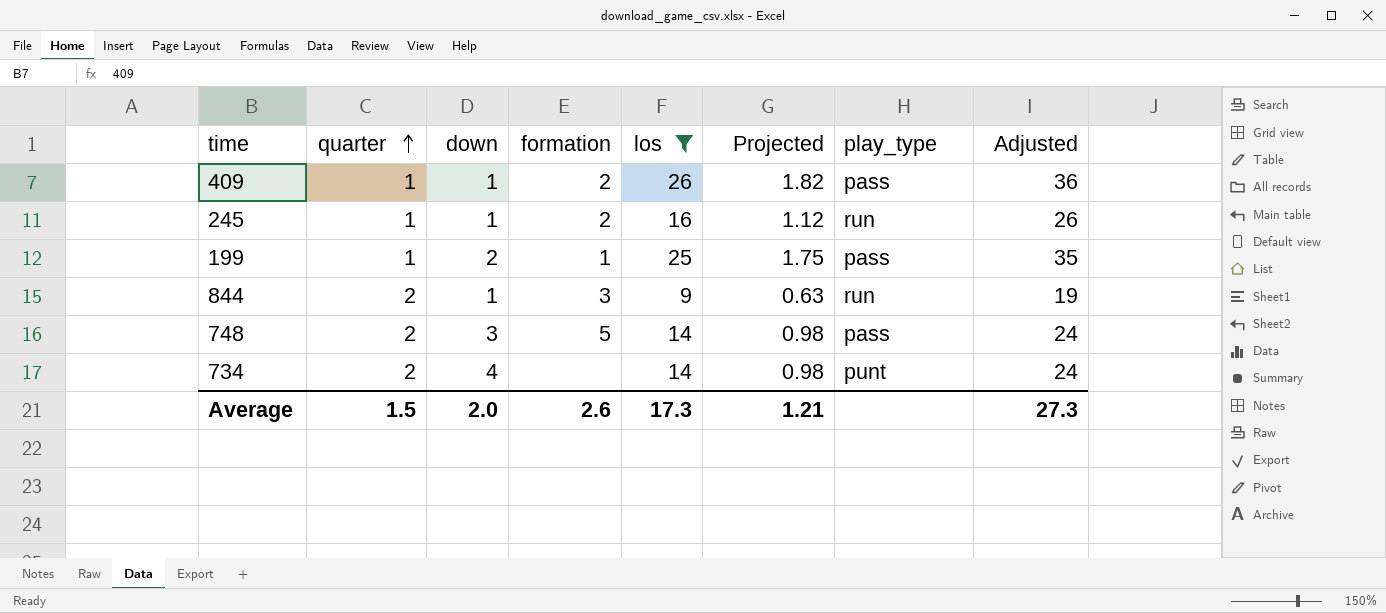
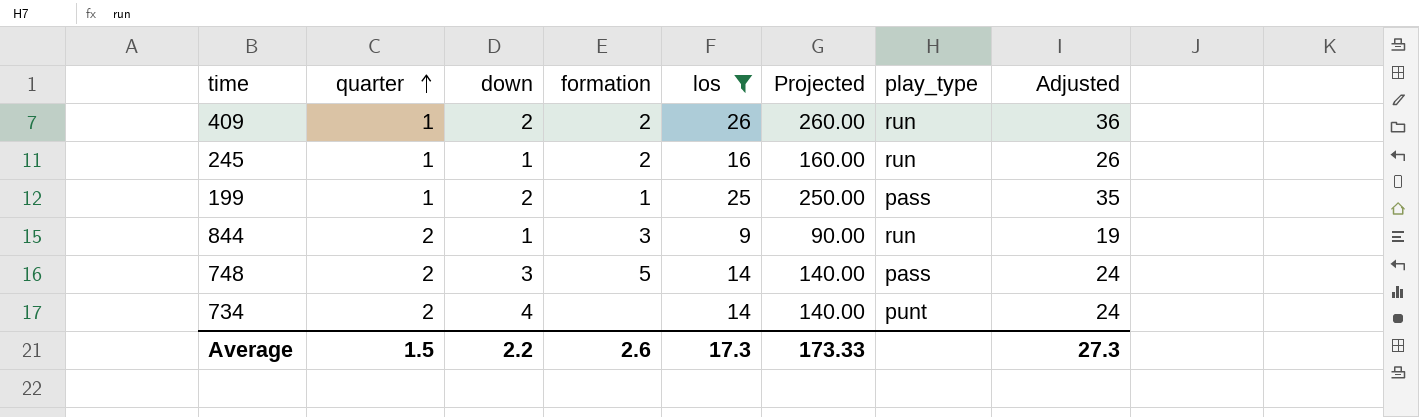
column Projected | formula: [los] * 0.07 -> [los] * 10
409 | down: 1 -> 2
409 | play_type: pass -> run
Average | down: 2.0 -> 2.2
Average | Projected: 1.21 -> 173.33

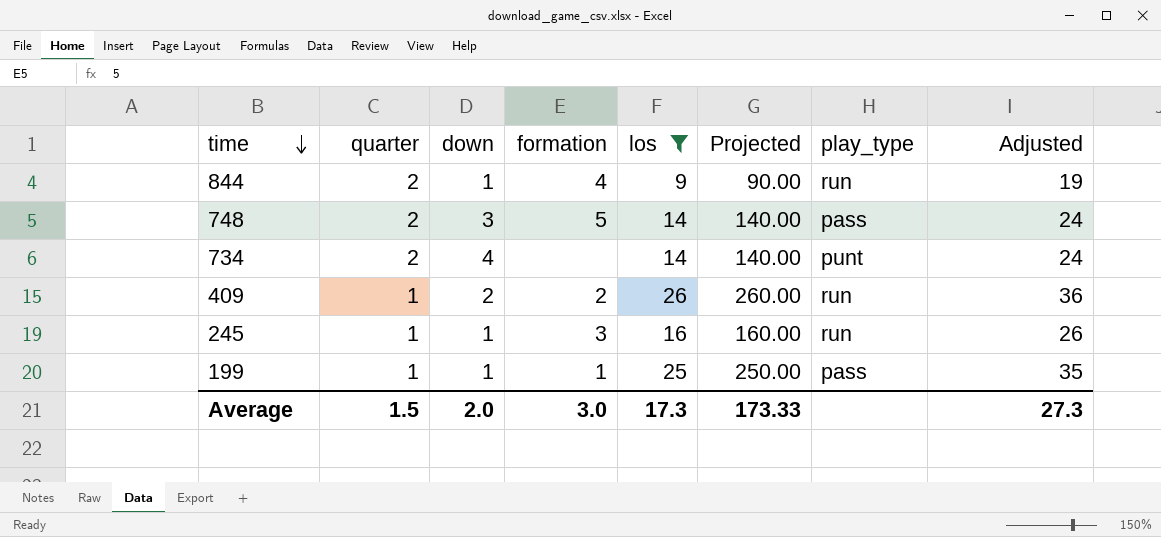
row order: quarter ascending -> time descending
844 | formation: 3 -> 4
245 | formation: 2 -> 3
199 | down: 2 -> 1
Average | down: 2.2 -> 2.0
Average | formation: 2.6 -> 3.0

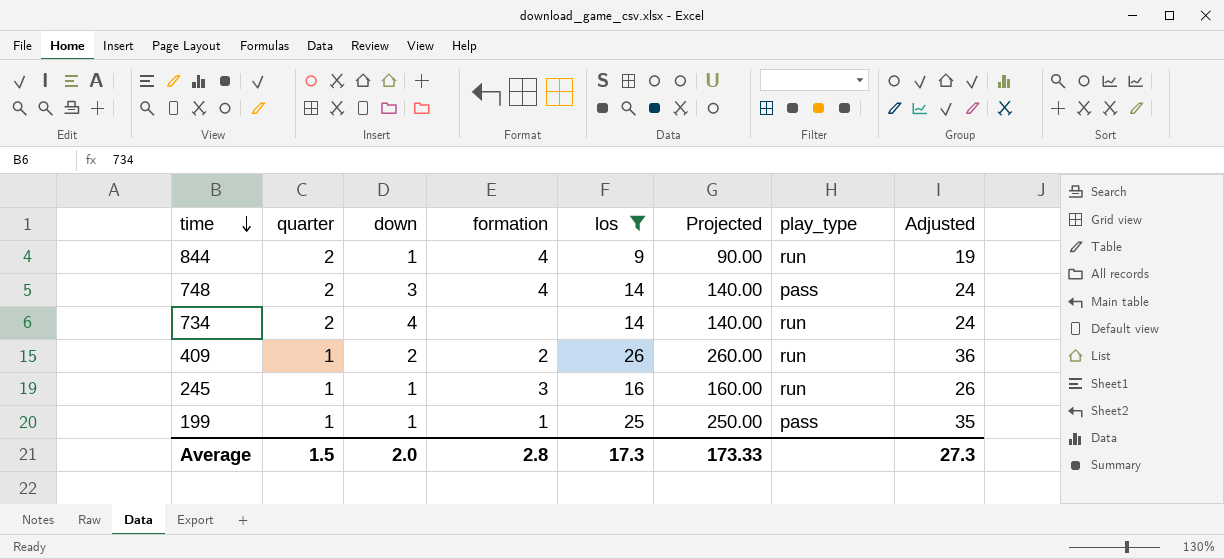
748 | formation: 5 -> 4
734 | play_type: punt -> run
Average | formation: 3.0 -> 2.8

